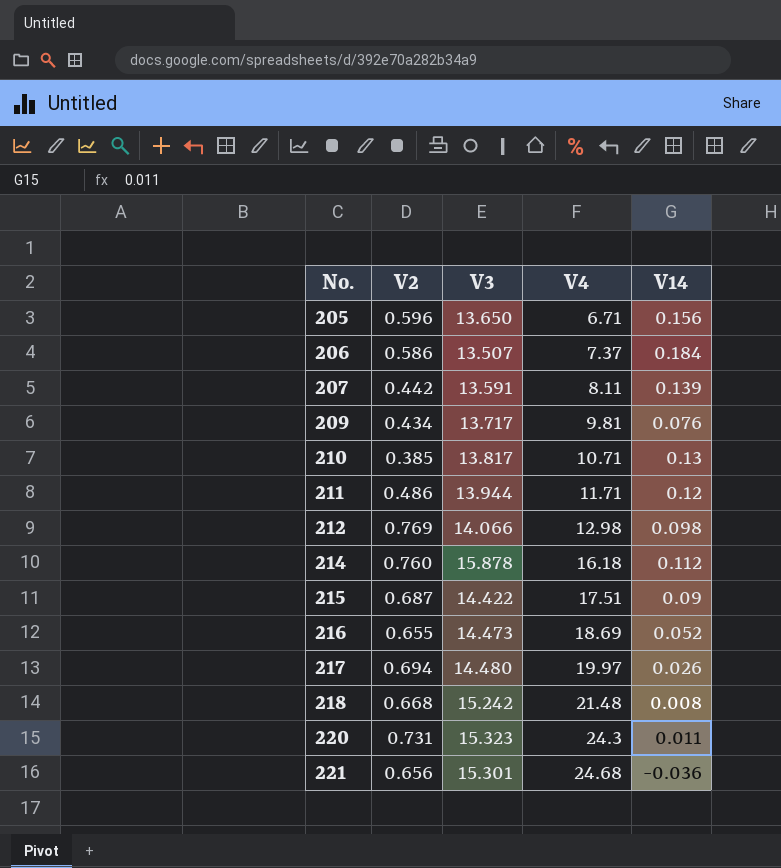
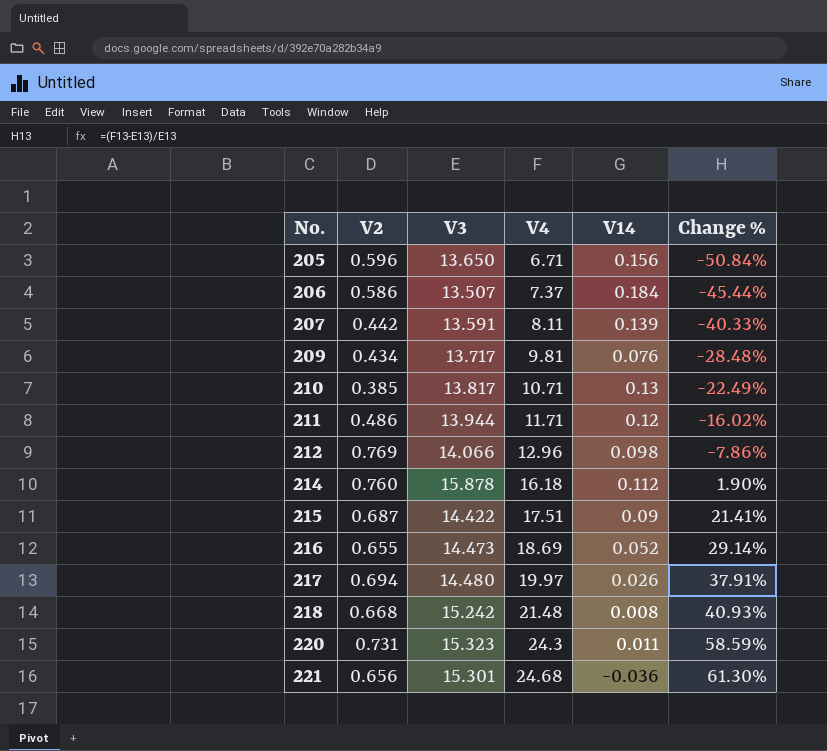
column Change % | formula: none -> ([V4] - [V3]) / [V3]
212 | V4: 12.98 -> 12.96

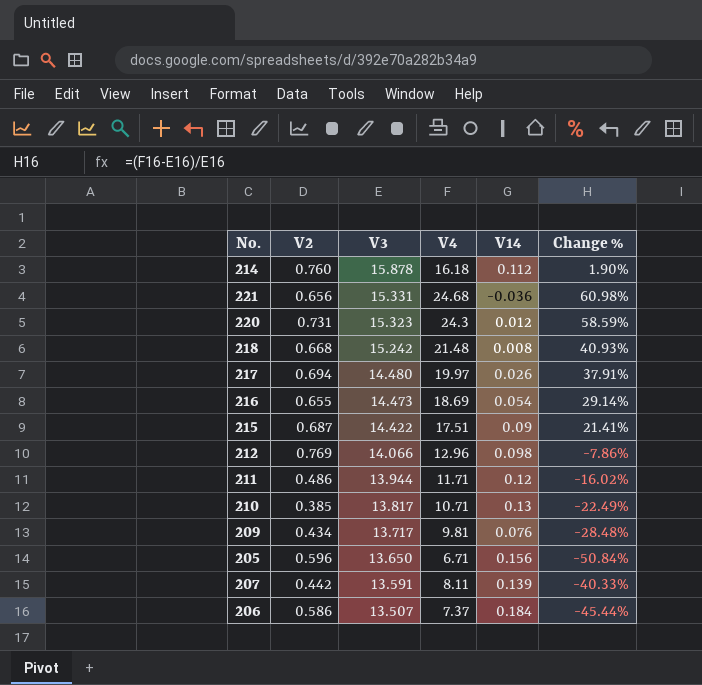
row order: No. ascending -> V3 descending
221 | V3: 15.301 -> 15.331
221 | Change %: 61.30% -> 60.98%
220 | V14: 0.011 -> 0.012
216 | V14: 0.052 -> 0.054

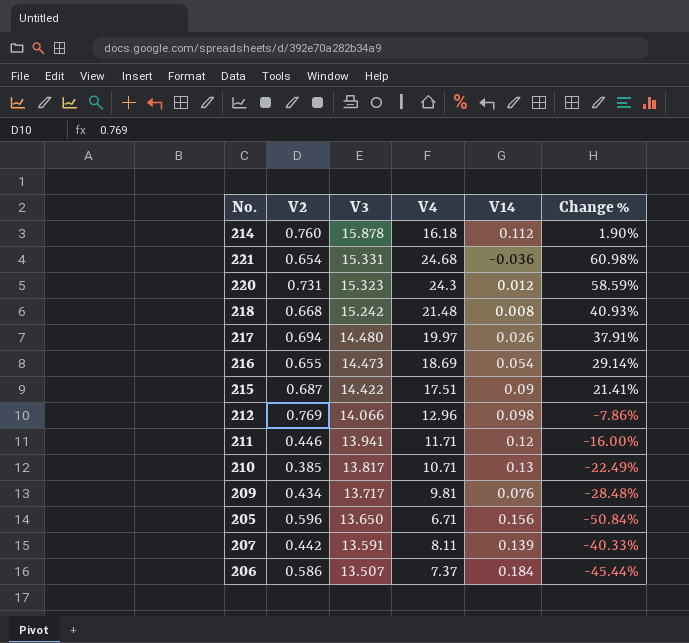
221 | V2: 0.656 -> 0.654
211 | V2: 0.486 -> 0.446
211 | V3: 13.944 -> 13.941
211 | Change %: -16.02% -> -16.00%

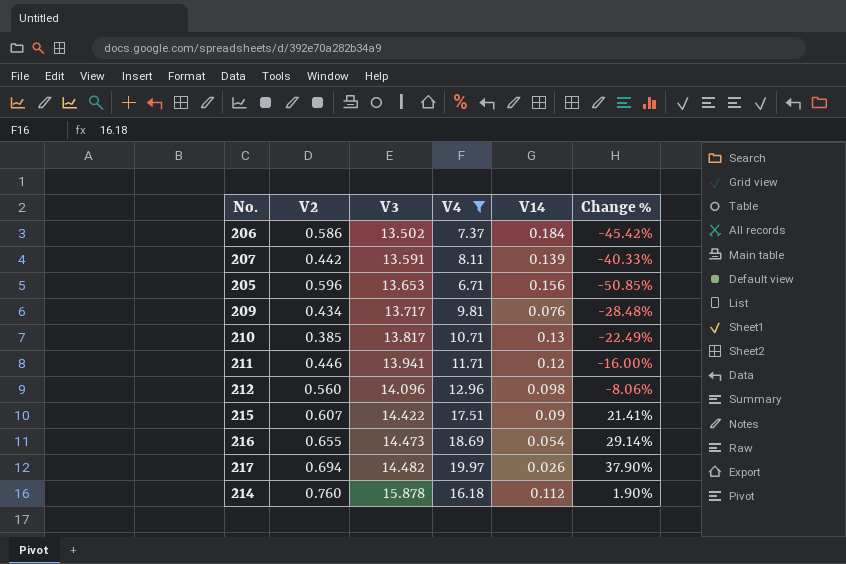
filter: none -> V4 <= 19.97
row order: V3 descending -> V3 ascending
206 | V3: 13.507 -> 13.502
206 | Change %: -45.44% -> -45.42%
205 | V3: 13.650 -> 13.653
205 | Change %: -50.84% -> -50.85%
212 | V2: 0.769 -> 0.560
212 | V3: 14.066 -> 14.096
212 | Change %: -7.86% -> -8.06%
215 | V2: 0.687 -> 0.607
217 | V3: 14.480 -> 14.482
217 | Change %: 37.91% -> 37.90%

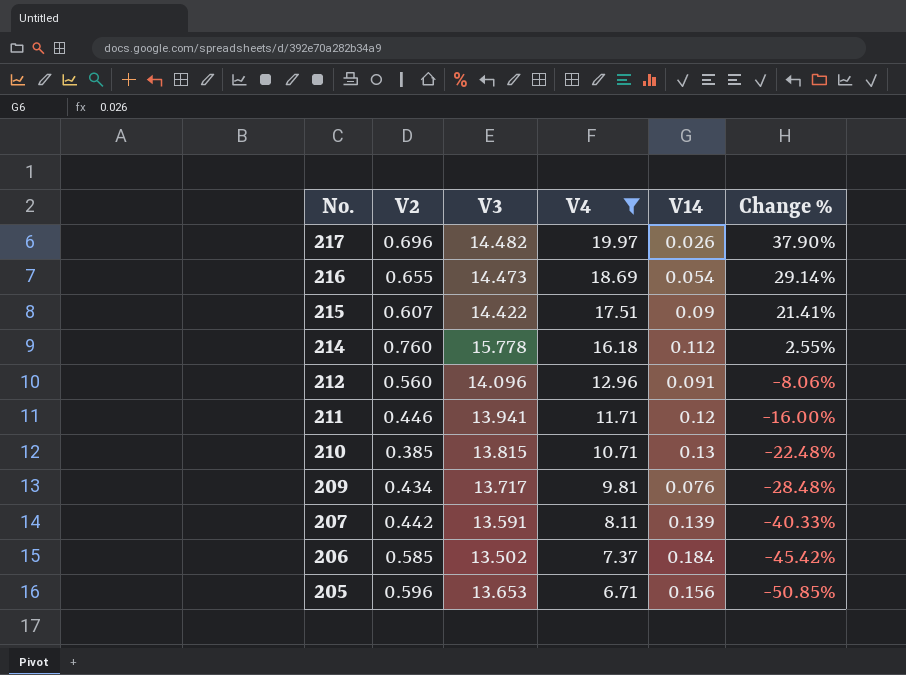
row order: V3 ascending -> No. descending
217 | V2: 0.694 -> 0.696
214 | V3: 15.878 -> 15.778
214 | Change %: 1.90% -> 2.55%
212 | V14: 0.098 -> 0.091
210 | V3: 13.817 -> 13.815
210 | Change %: -22.49% -> -22.48%
206 | V2: 0.586 -> 0.585

